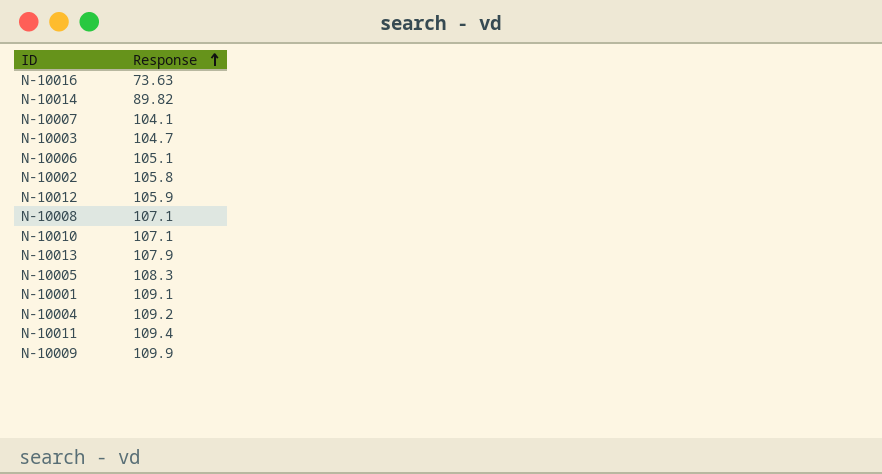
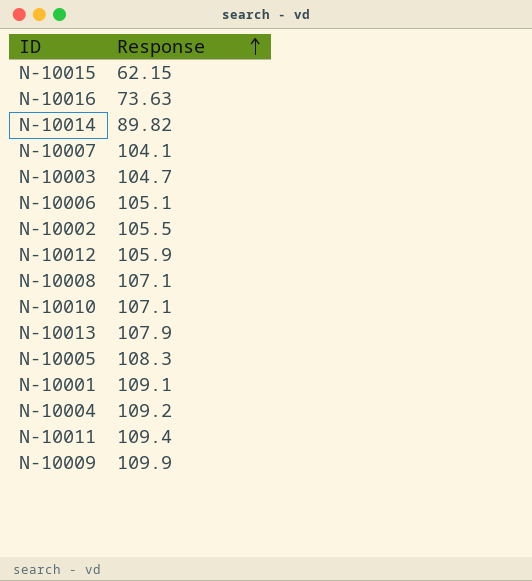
row N-10015: none -> 62.15
N-10002 | Response: 105.8 -> 105.5

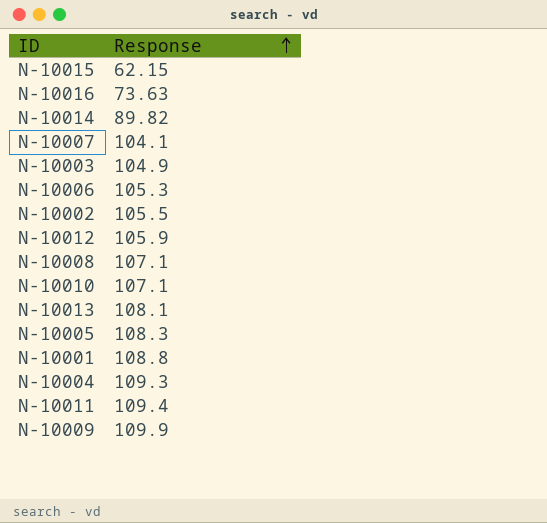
N-10003 | Response: 104.7 -> 104.9
N-10006 | Response: 105.1 -> 105.3
N-10013 | Response: 107.9 -> 108.1
N-10001 | Response: 109.1 -> 108.8
N-10004 | Response: 109.2 -> 109.3

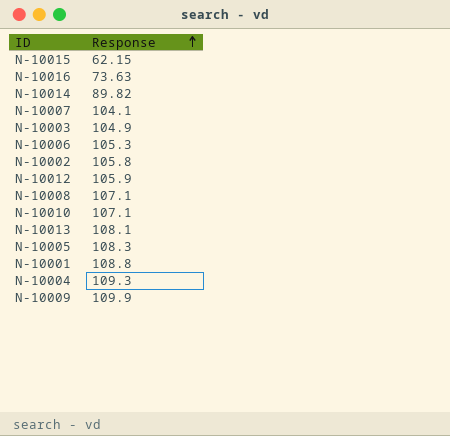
row N-10011: 109.4 -> none
N-10002 | Response: 105.5 -> 105.8

